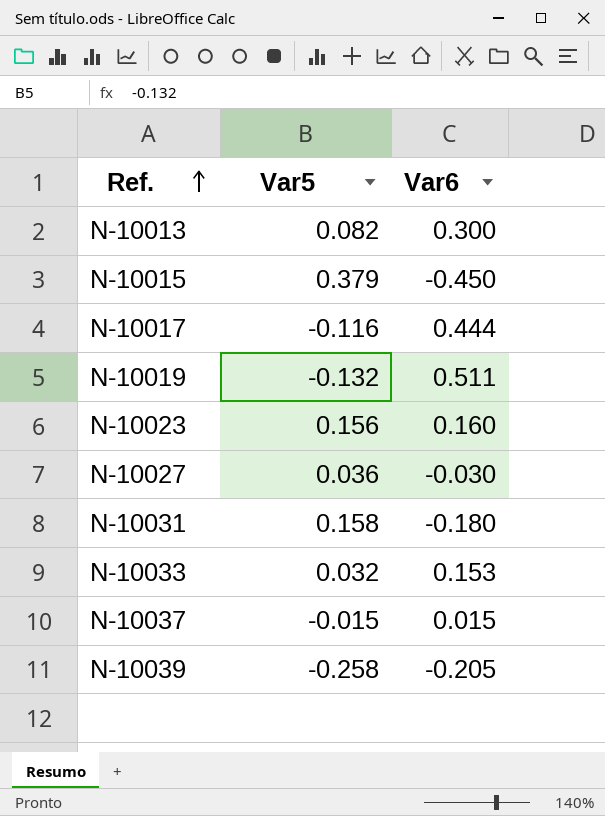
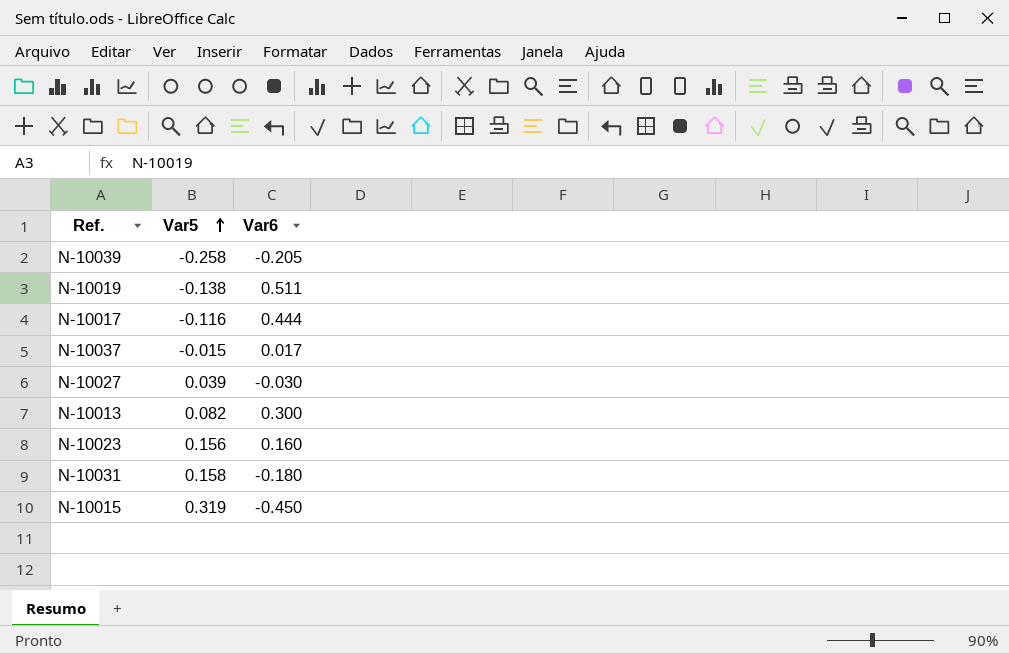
row order: Ref. ascending -> Var5 ascending
row N-10033: 0.032 | 0.153 -> none
N-10019 | Var5: -0.132 -> -0.138
N-10037 | Var6: 0.015 -> 0.017
N-10027 | Var5: 0.036 -> 0.039
N-10015 | Var5: 0.379 -> 0.319

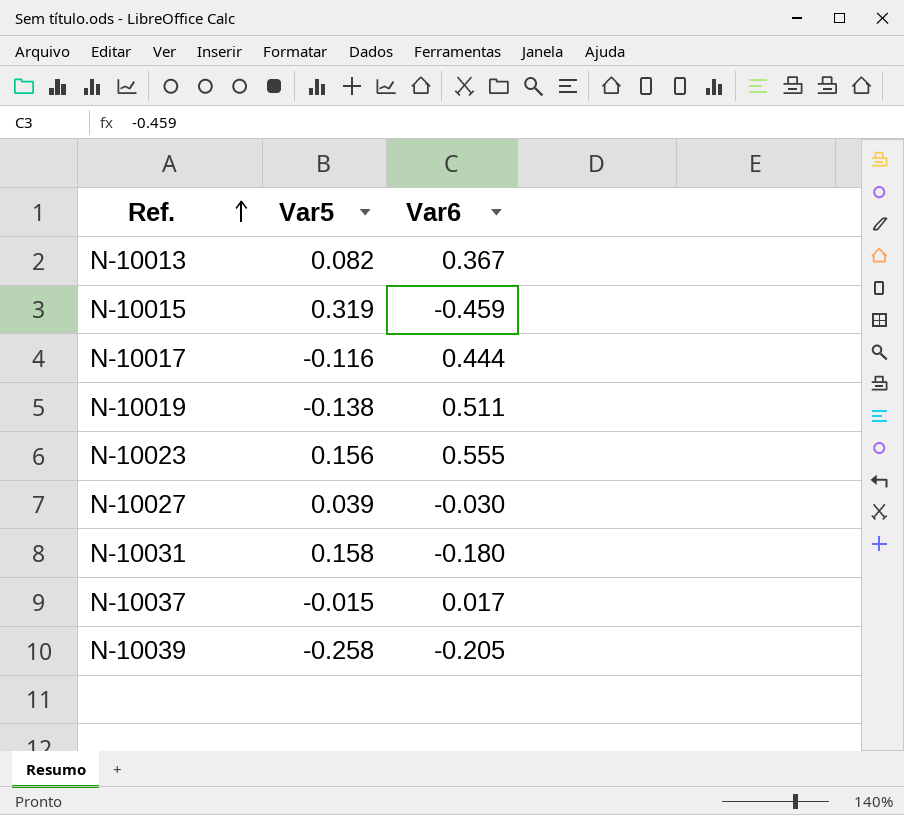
row order: Var5 ascending -> Ref. ascending
N-10013 | Var6: 0.300 -> 0.367
N-10015 | Var6: -0.450 -> -0.459
N-10023 | Var6: 0.160 -> 0.555

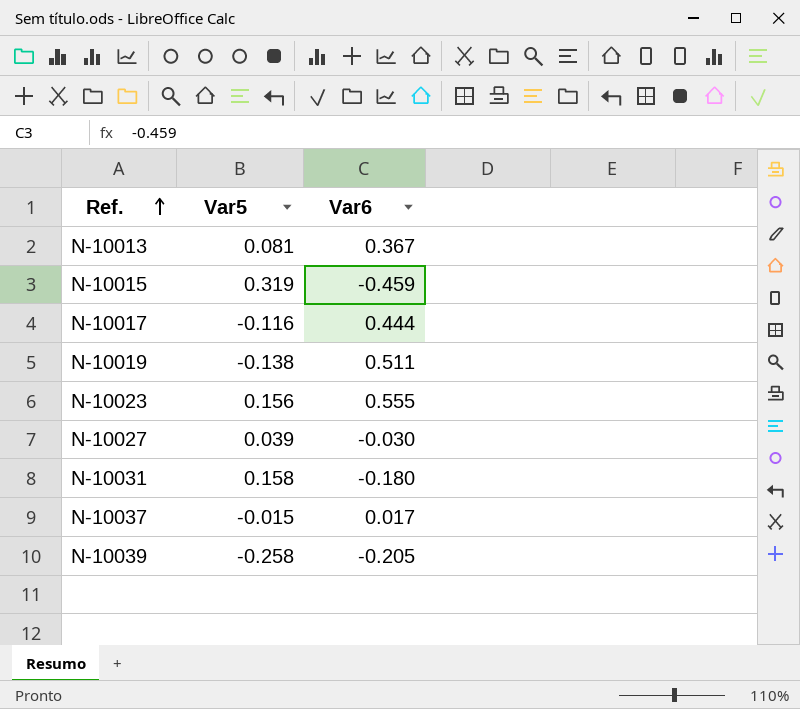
N-10013 | Var5: 0.082 -> 0.081

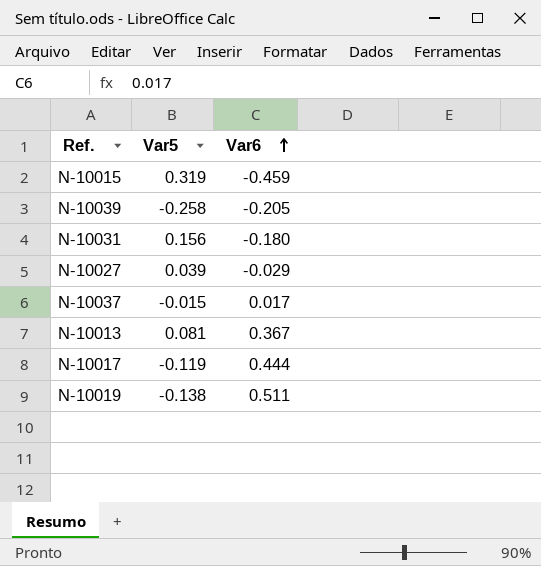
row order: Ref. ascending -> Var6 ascending
row N-10023: 0.156 | 0.555 -> none
N-10031 | Var5: 0.158 -> 0.156
N-10027 | Var6: -0.030 -> -0.029
N-10017 | Var5: -0.116 -> -0.119

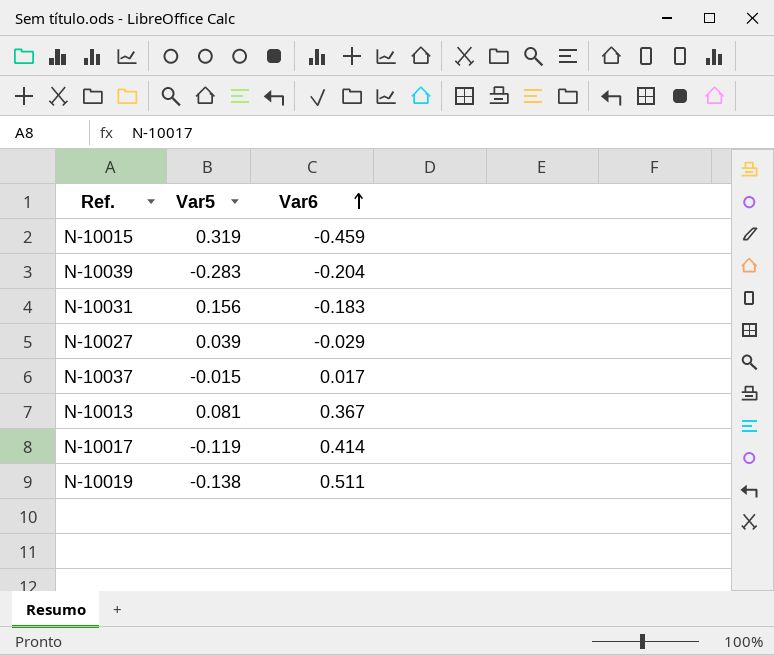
N-10039 | Var5: -0.258 -> -0.283
N-10039 | Var6: -0.205 -> -0.204
N-10031 | Var6: -0.180 -> -0.183
N-10017 | Var6: 0.444 -> 0.414

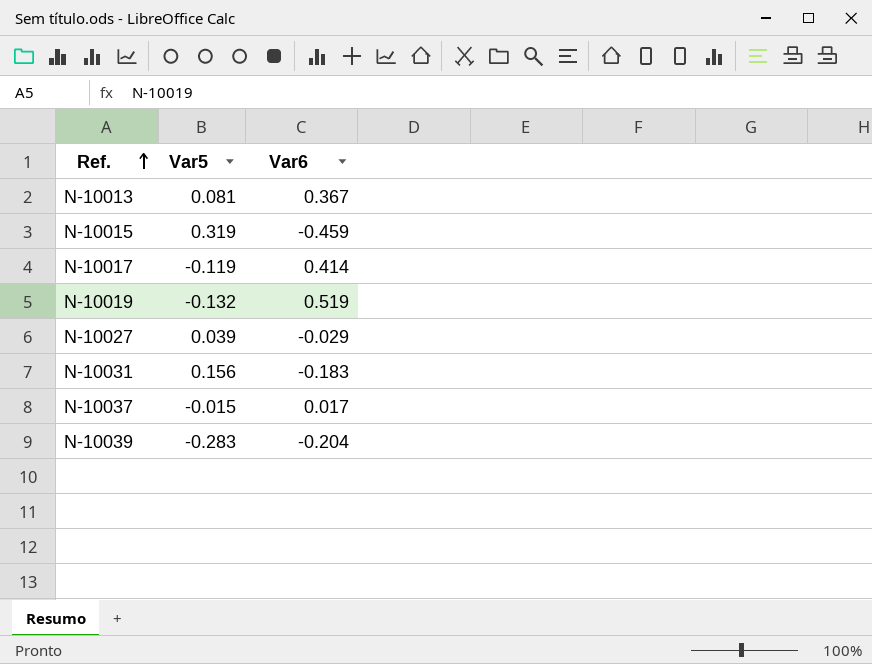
row order: Var6 ascending -> Ref. ascending
N-10019 | Var5: -0.138 -> -0.132
N-10019 | Var6: 0.511 -> 0.519

